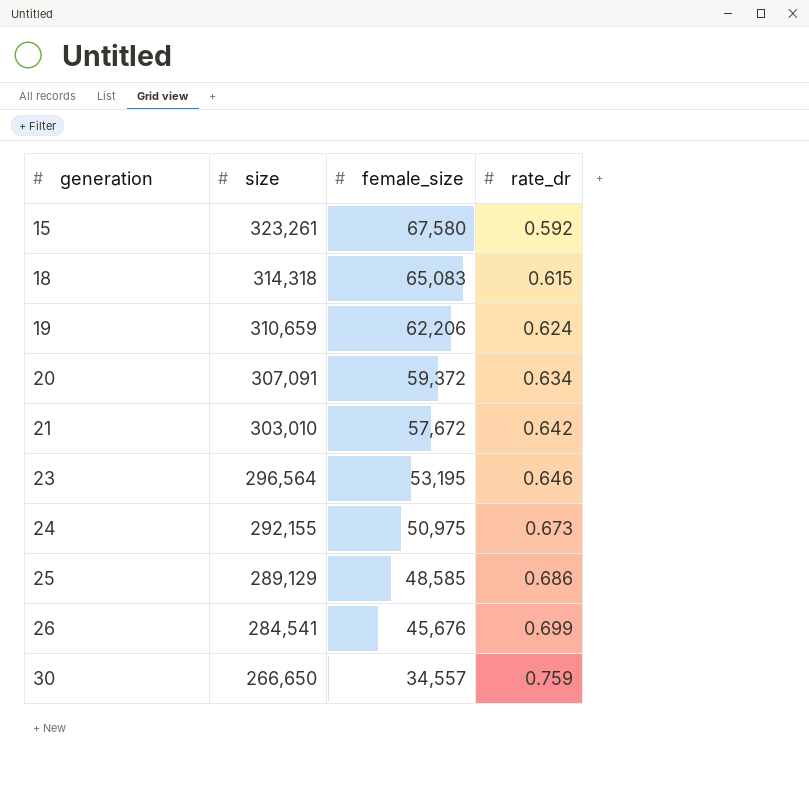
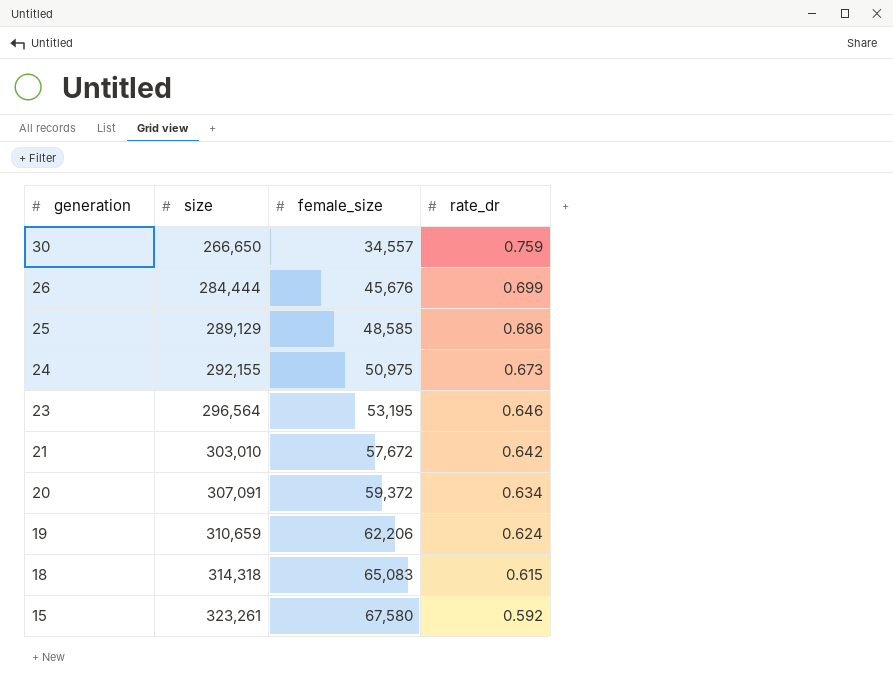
row order: generation ascending -> generation descending
26 | size: 284,541 -> 284,444

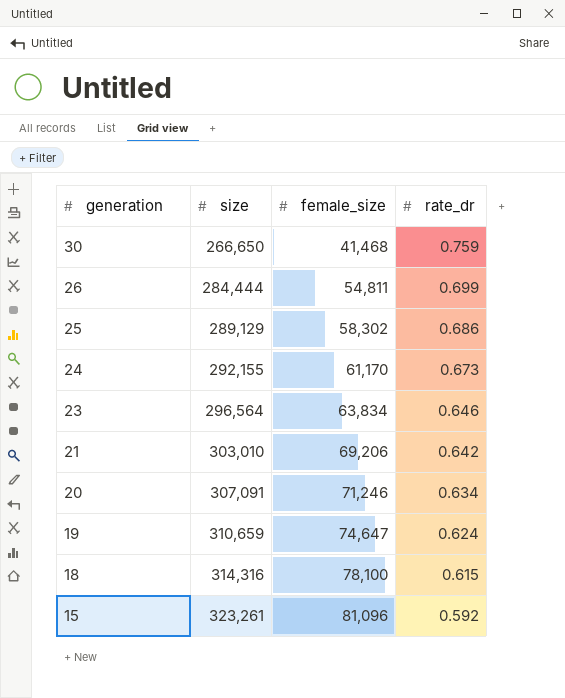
30 | female_size: 34,557 -> 41,468
26 | female_size: 45,676 -> 54,811
25 | female_size: 48,585 -> 58,302
24 | female_size: 50,975 -> 61,170
23 | female_size: 53,195 -> 63,834
21 | female_size: 57,672 -> 69,206
20 | female_size: 59,372 -> 71,246
19 | female_size: 62,206 -> 74,647
18 | size: 314,318 -> 314,316
18 | female_size: 65,083 -> 78,100
15 | female_size: 67,580 -> 81,096

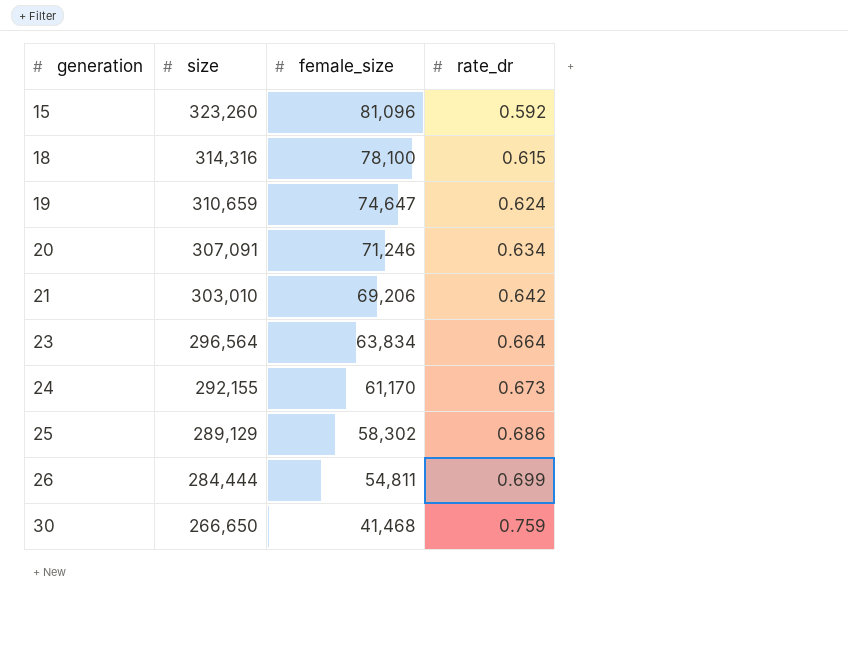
row order: generation descending -> generation ascending
15 | size: 323,261 -> 323,260
23 | rate_dr: 0.646 -> 0.664

